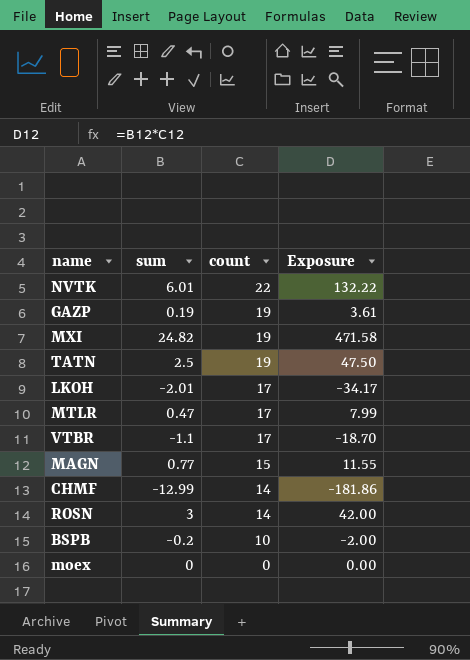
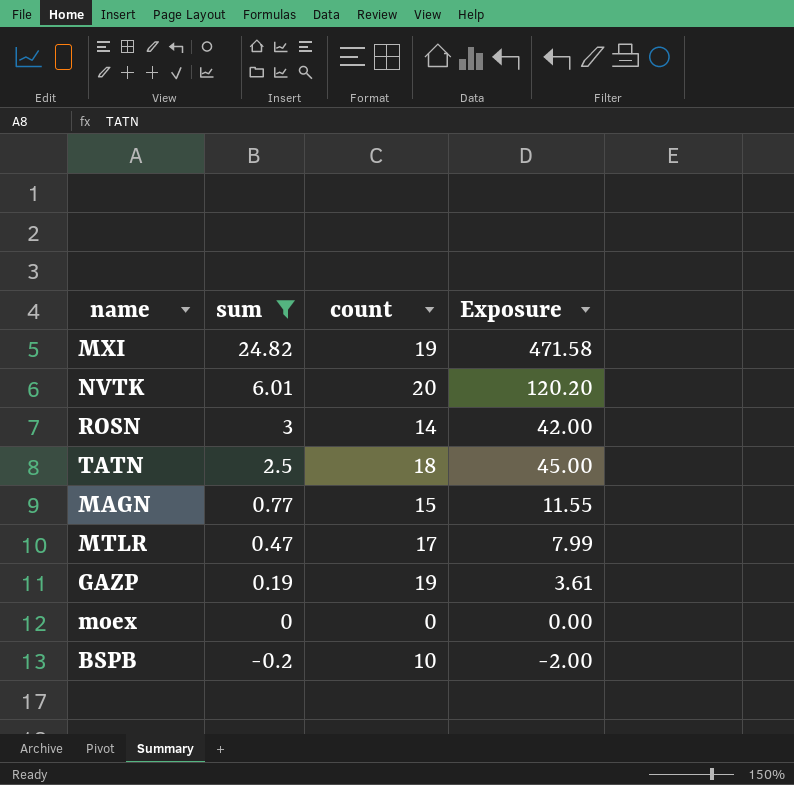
filter: none -> sum >= -0.2
row order: count descending -> sum descending
NVTK | count: 22 -> 20
NVTK | Exposure: 132.22 -> 120.20
TATN | count: 19 -> 18
TATN | Exposure: 47.50 -> 45.00

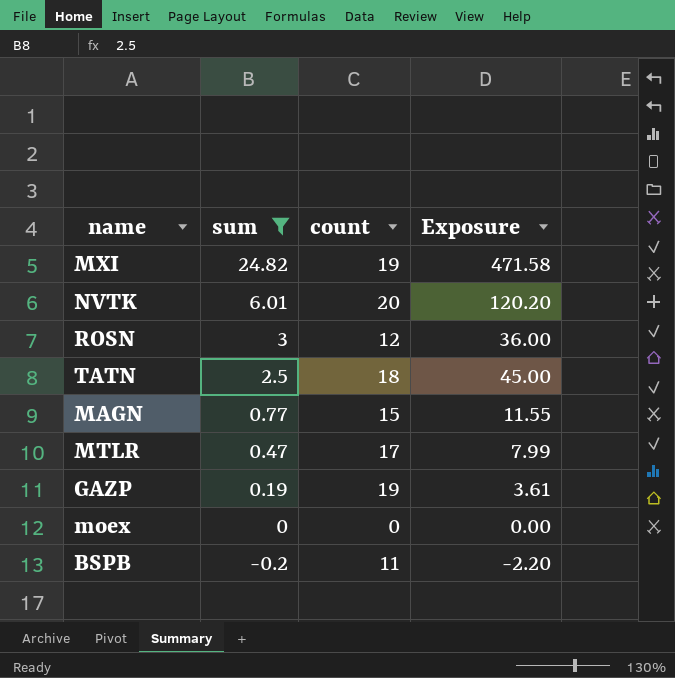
ROSN | count: 14 -> 12
ROSN | Exposure: 42.00 -> 36.00
BSPB | count: 10 -> 11
BSPB | Exposure: -2.00 -> -2.20

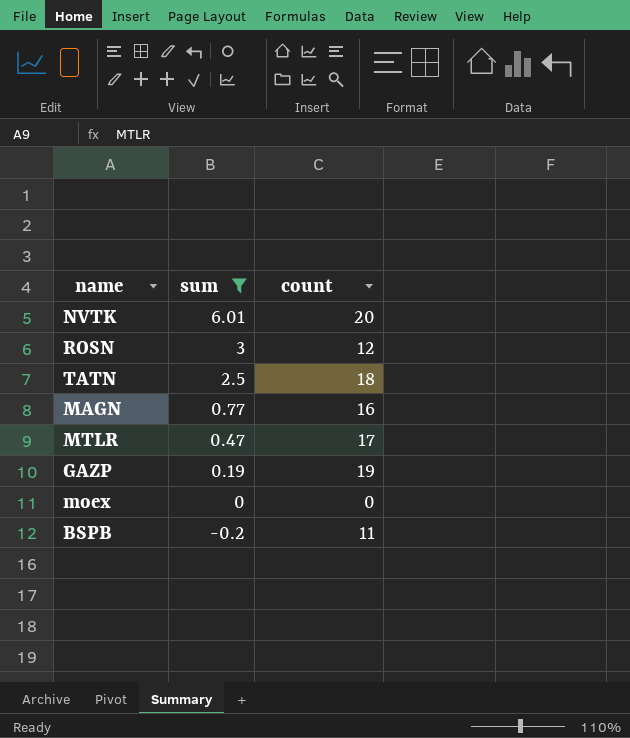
column Exposure | formula: [sum] * [count] -> none
row MXI: 24.82 | 19 | 471.58 -> none
MAGN | count: 15 -> 16

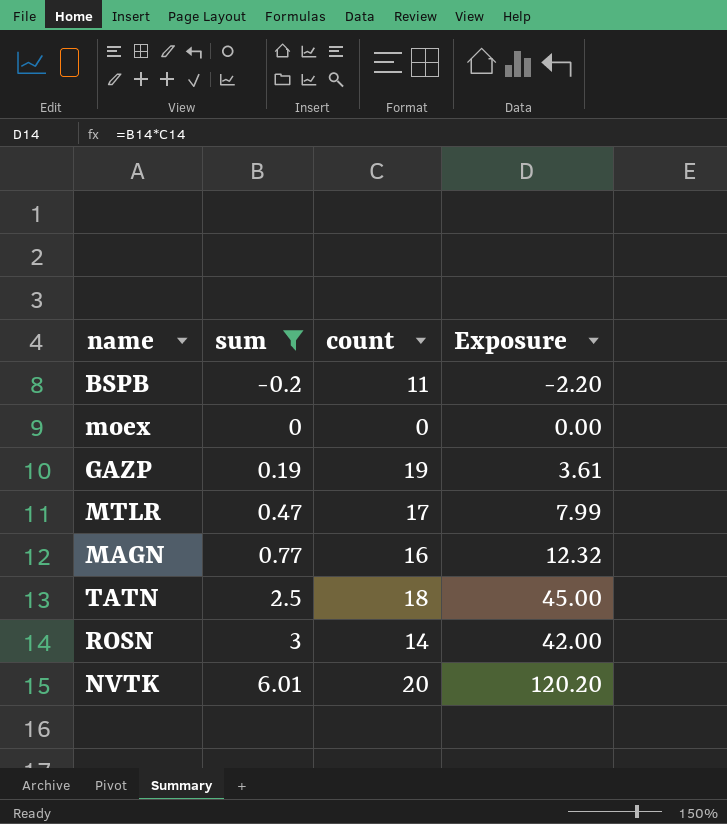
row order: sum descending -> sum ascending
column Exposure | formula: none -> [sum] * [count]
ROSN | count: 12 -> 14

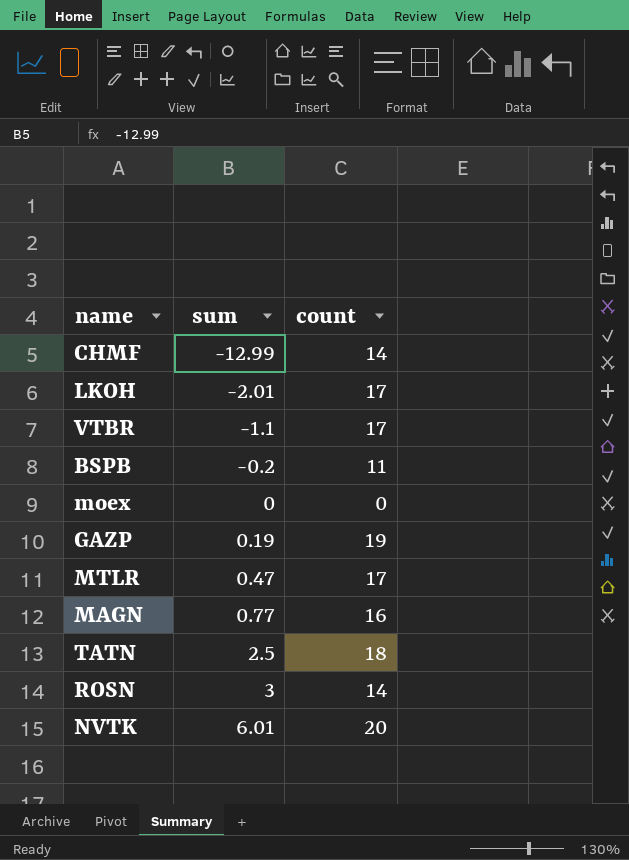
filter: sum >= -0.2 -> none
column Exposure | formula: [sum] * [count] -> none

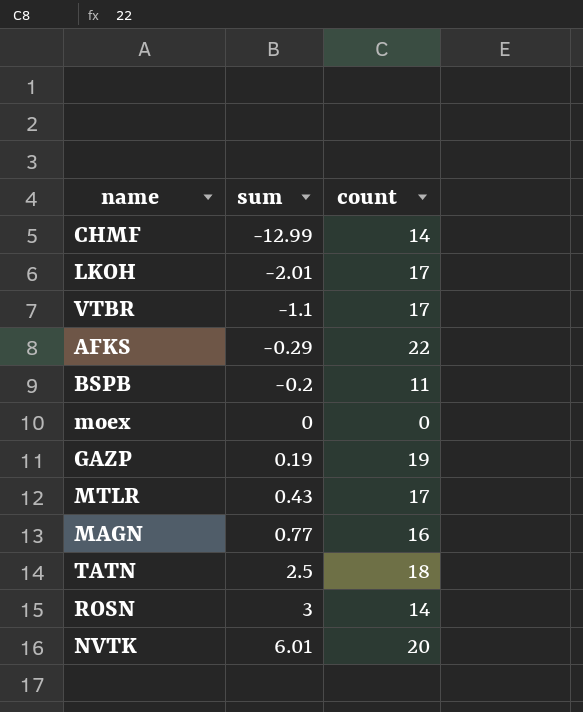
row AFKS: none -> -0.29 | 22
MTLR | sum: 0.47 -> 0.43

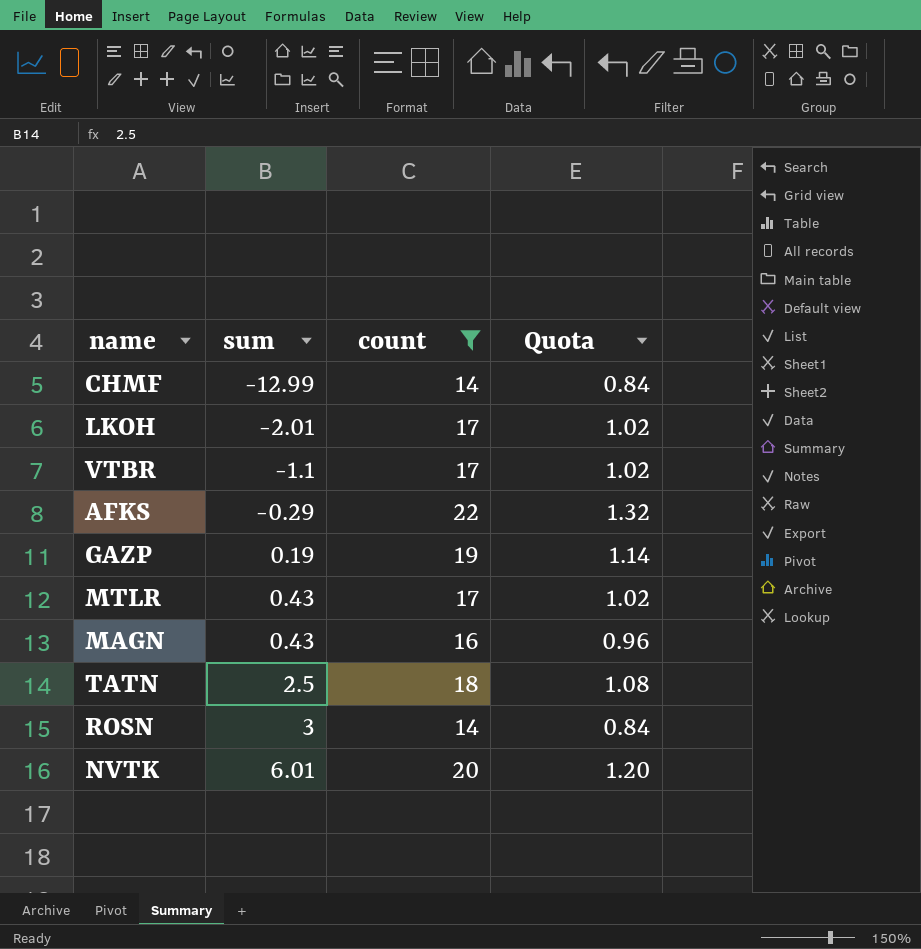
filter: none -> count >= 14
column Quota | formula: none -> [count] * 0.06
MAGN | sum: 0.77 -> 0.43

